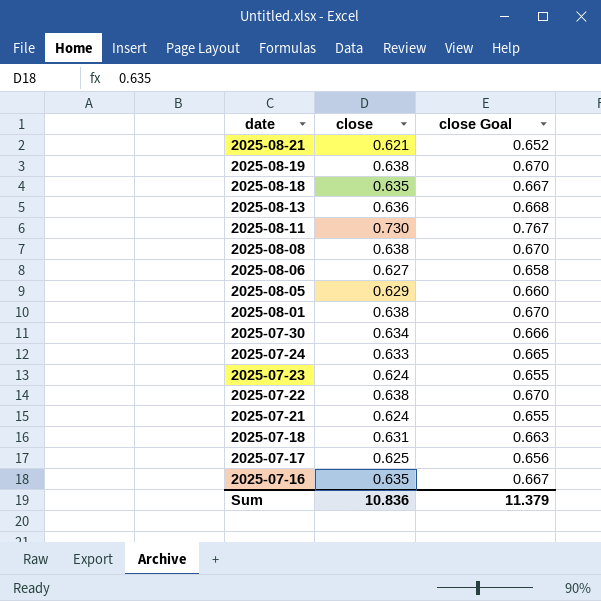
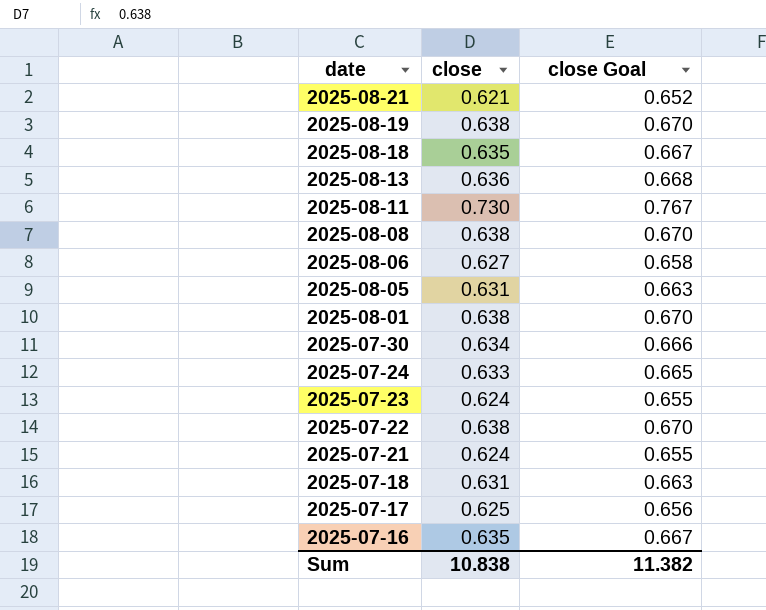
2025-08-05 | close: 0.629 -> 0.631
2025-08-05 | close Goal: 0.660 -> 0.663
Sum | close: 10.836 -> 10.838
Sum | close Goal: 11.379 -> 11.382

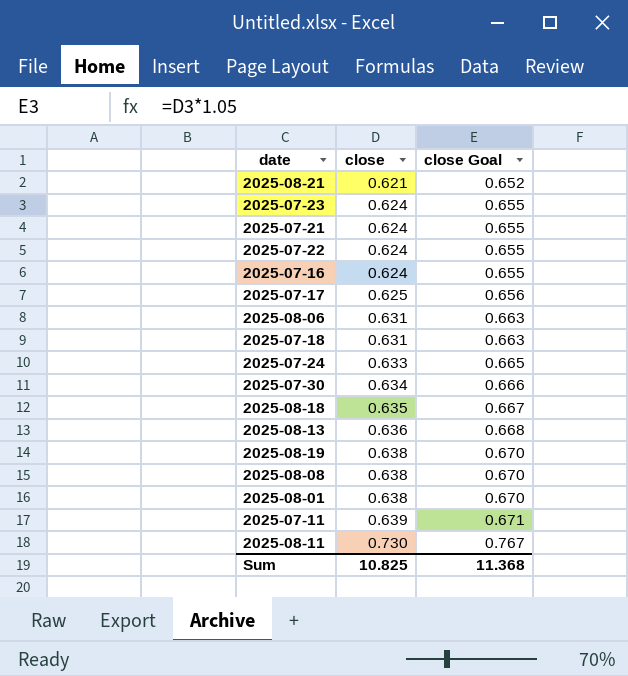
row order: date descending -> close ascending
row 2025-08-05: 0.631 | 0.663 -> none
2025-07-22 | close: 0.638 -> 0.624
2025-07-22 | close Goal: 0.670 -> 0.655
2025-07-16 | close: 0.635 -> 0.624
2025-07-16 | close Goal: 0.667 -> 0.655
2025-08-06 | close: 0.627 -> 0.631
2025-08-06 | close Goal: 0.658 -> 0.663
row 2025-07-11: none -> 0.639 | 0.671
Sum | close: 10.838 -> 10.825
Sum | close Goal: 11.382 -> 11.368

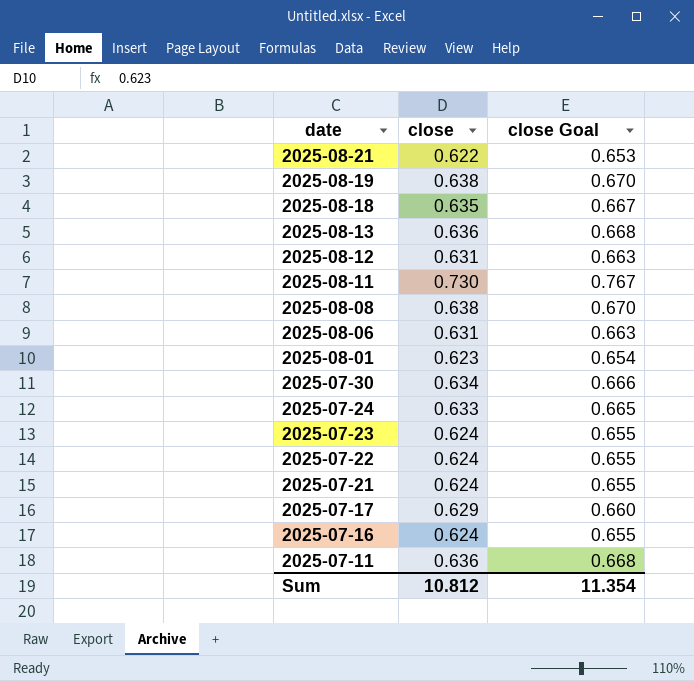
row order: close ascending -> date descending
row 2025-07-18: 0.631 | 0.663 -> none
2025-08-21 | close: 0.621 -> 0.622
2025-08-21 | close Goal: 0.652 -> 0.653
row 2025-08-12: none -> 0.631 | 0.663
2025-08-01 | close: 0.638 -> 0.623
2025-08-01 | close Goal: 0.670 -> 0.654
2025-07-17 | close: 0.625 -> 0.629
2025-07-17 | close Goal: 0.656 -> 0.660
2025-07-11 | close: 0.639 -> 0.636
2025-07-11 | close Goal: 0.671 -> 0.668
Sum | close: 10.825 -> 10.812
Sum | close Goal: 11.368 -> 11.354

